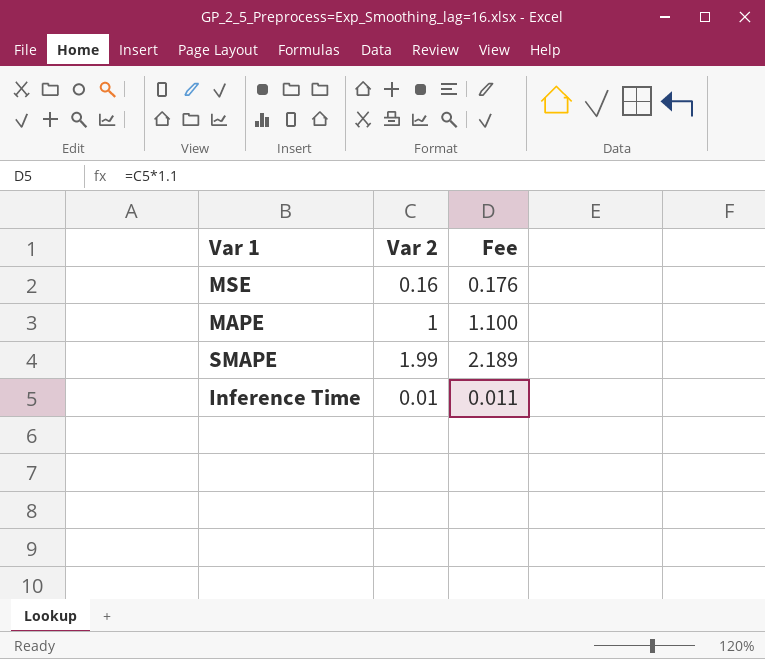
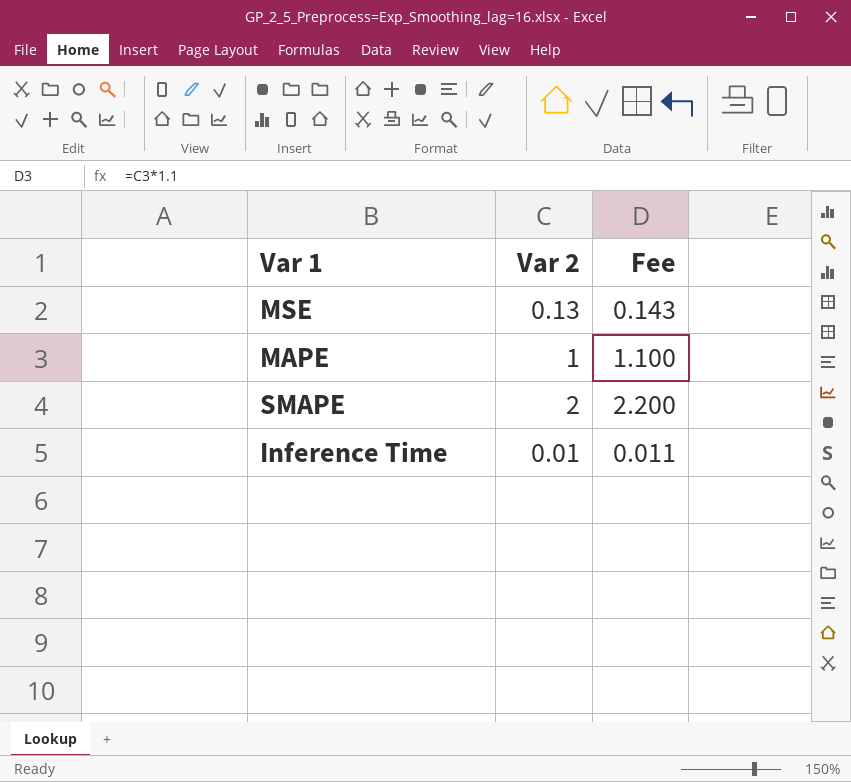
MSE | Var 2: 0.16 -> 0.13
MSE | Fee: 0.176 -> 0.143
SMAPE | Var 2: 1.99 -> 2
SMAPE | Fee: 2.189 -> 2.200

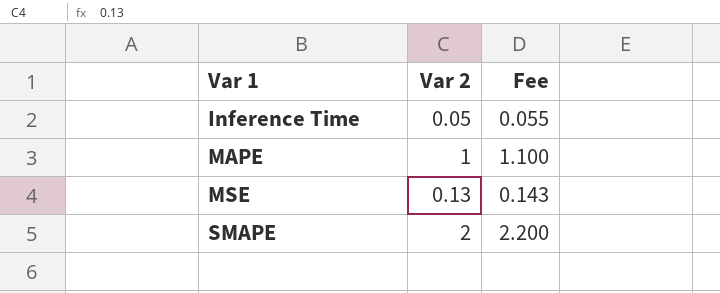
row order: none -> Var 1 ascending
Inference Time | Var 2: 0.01 -> 0.05
Inference Time | Fee: 0.011 -> 0.055

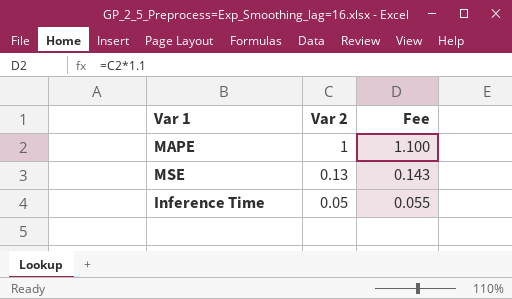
row order: Var 1 ascending -> Var 2 descending
row SMAPE: 2 | 2.200 -> none

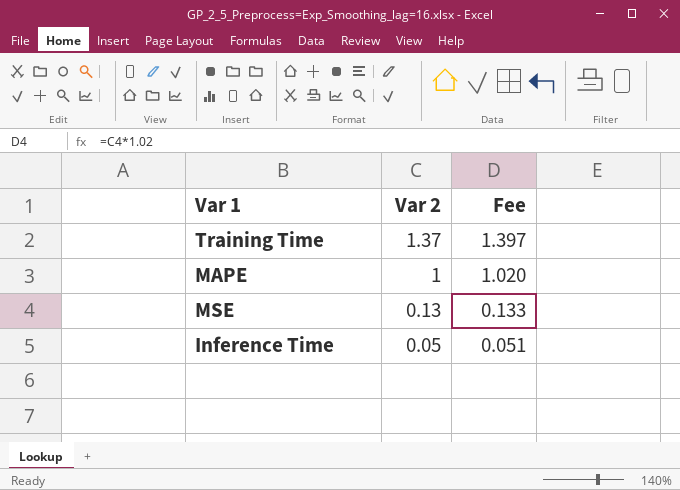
column Fee | formula: [Var 2] * 1.1 -> [Var 2] * 1.02
row Training Time: none -> 1.37 | 1.397

